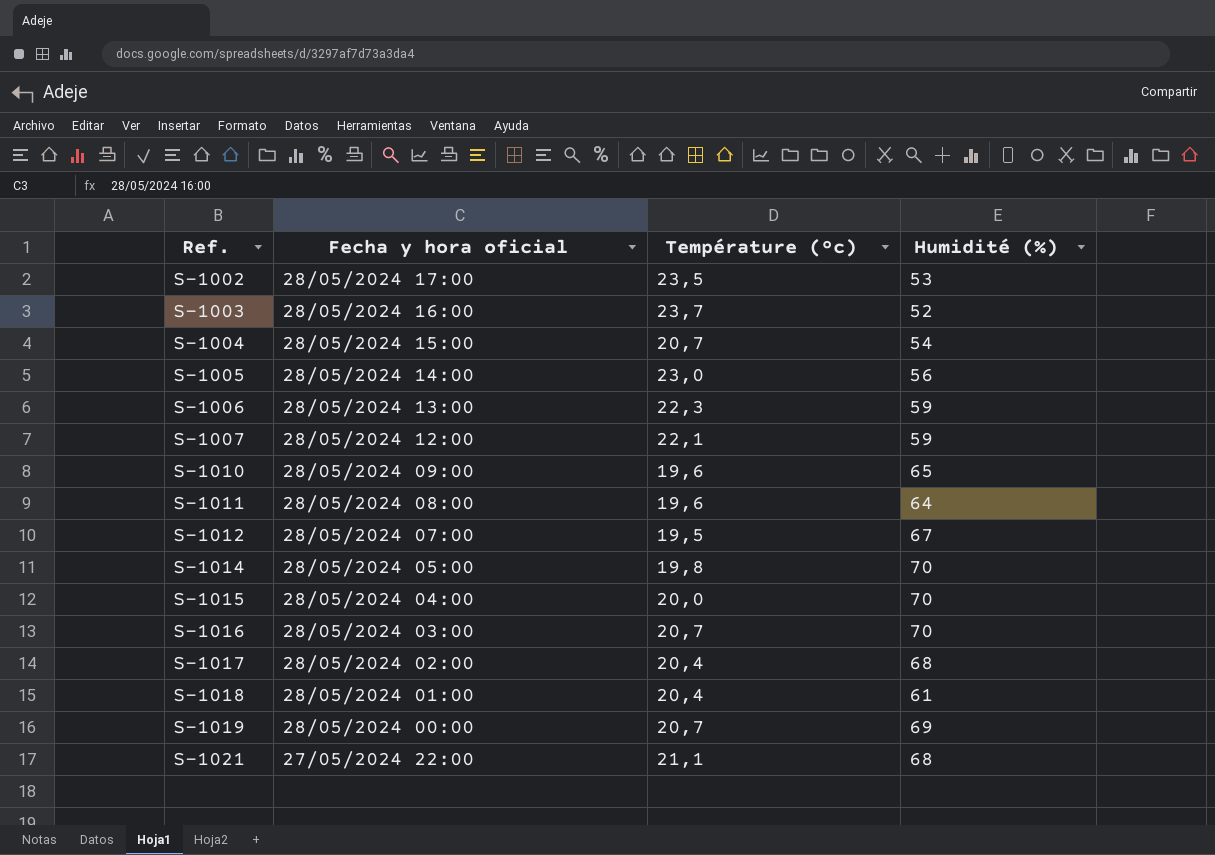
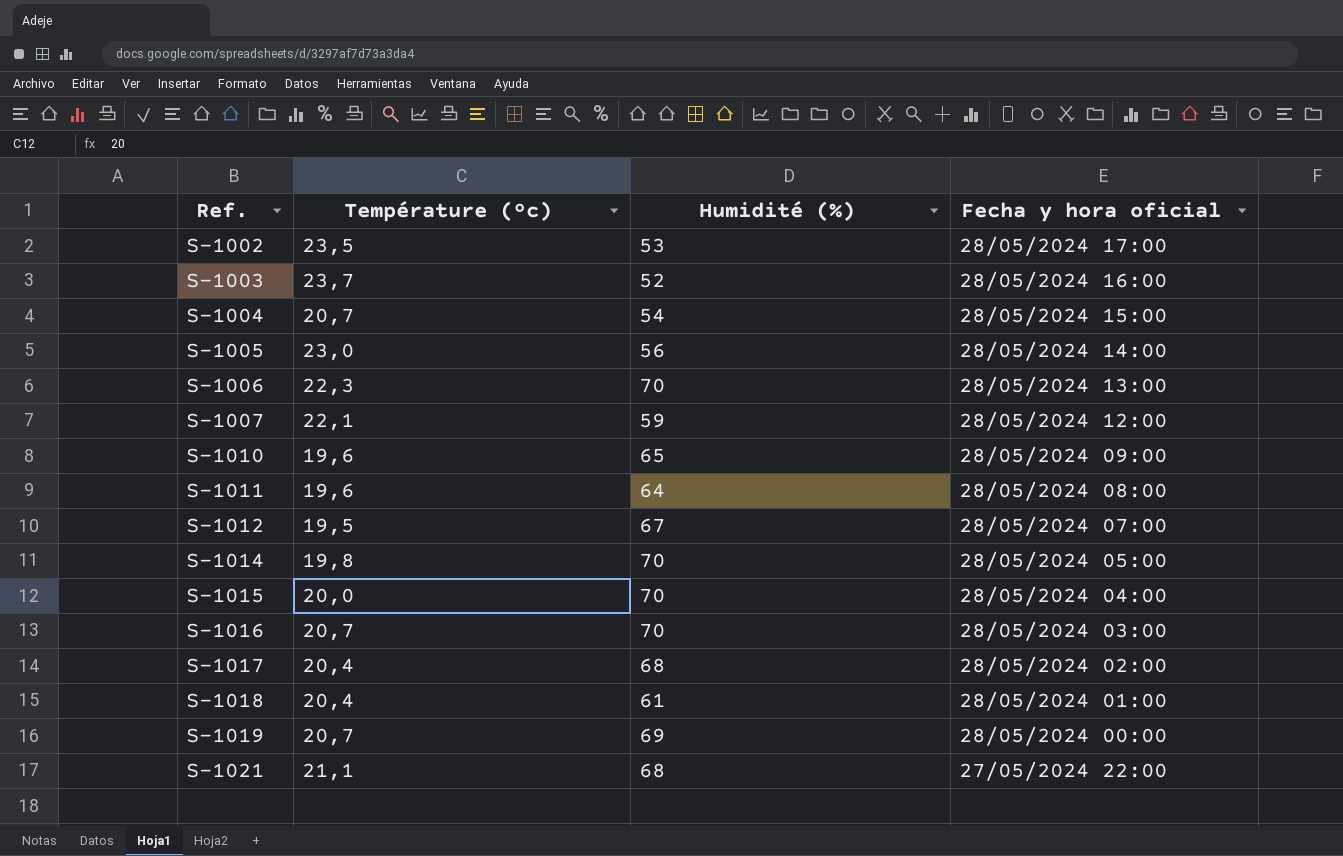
column Fecha y hora oficial | position: 2 -> 4
S-1006 | Humidité (%): 59 -> 70

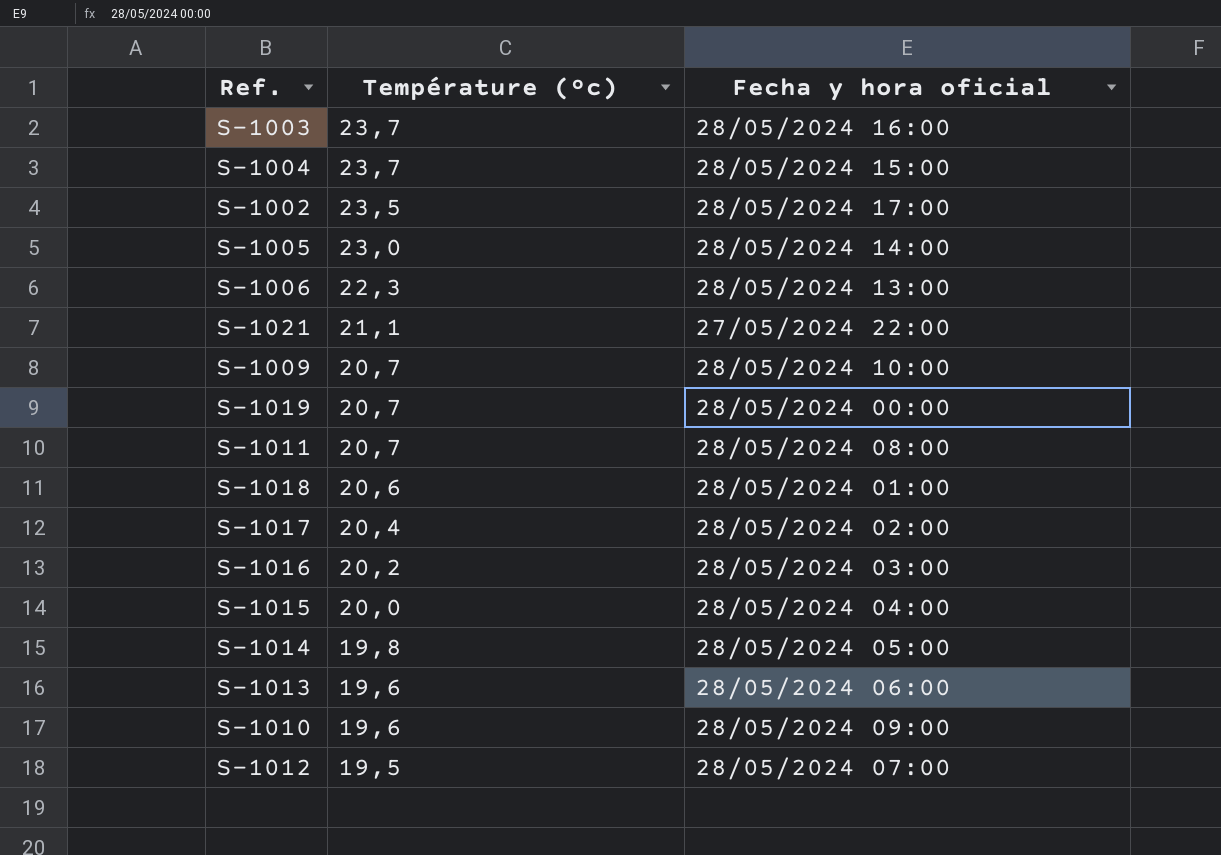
row order: Ref. ascending -> Température (ºc) descending
column Humidité (%) | position: 3 -> none
row S-1007: 22,1 | 59 | 28/05/2024 12:00 -> none
S-1004 | Température (ºc): 20,7 -> 23,7
row S-1009: none -> 20,7 | 28/05/2024 10:00
S-1011 | Température (ºc): 19,6 -> 20,7
S-1018 | Température (ºc): 20,4 -> 20,6
S-1016 | Température (ºc): 20,7 -> 20,2
row S-1013: none -> 19,6 | 28/05/2024 06:00

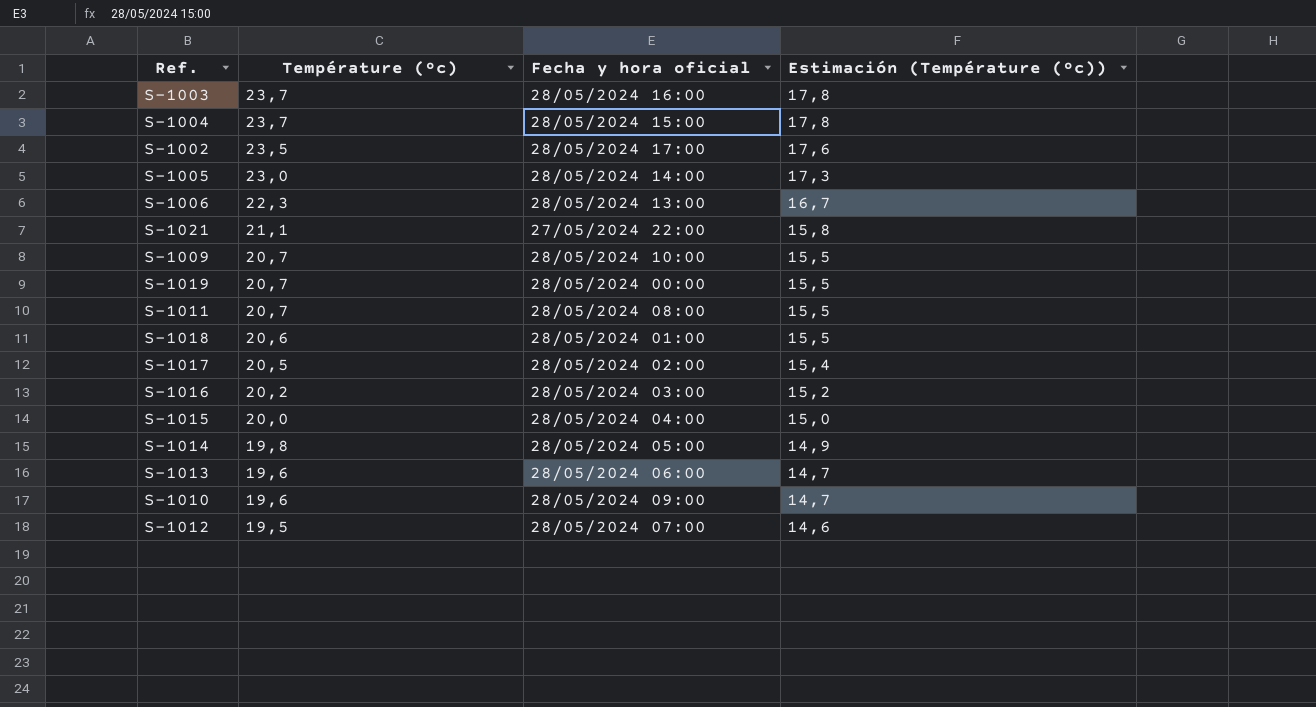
column Estimación (Température (ºc)) | formula: none -> [Température (ºc)] * 0,75
S-1017 | Température (ºc): 20,4 -> 20,5

